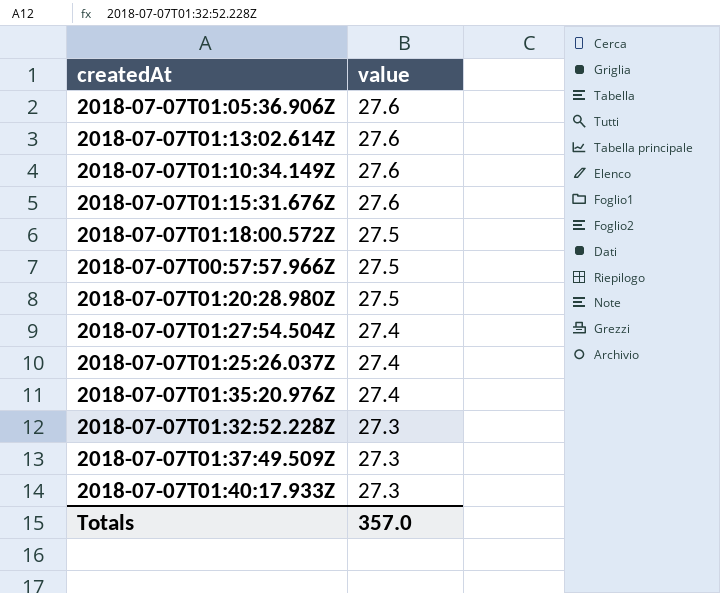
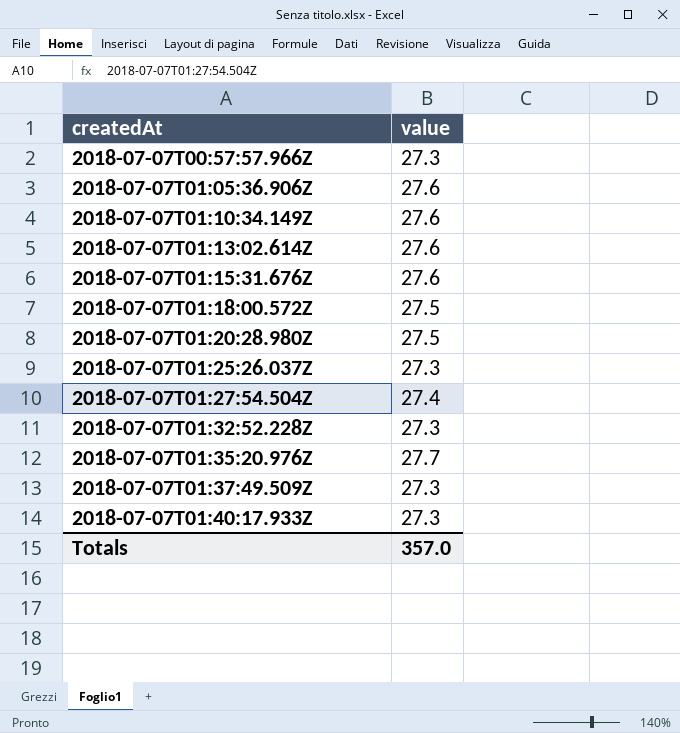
row order: value descending -> createdAt ascending
2018-07-07T00:57:57.966Z | value: 27.5 -> 27.3
2018-07-07T01:25:26.037Z | value: 27.4 -> 27.3
2018-07-07T01:35:20.976Z | value: 27.4 -> 27.7

